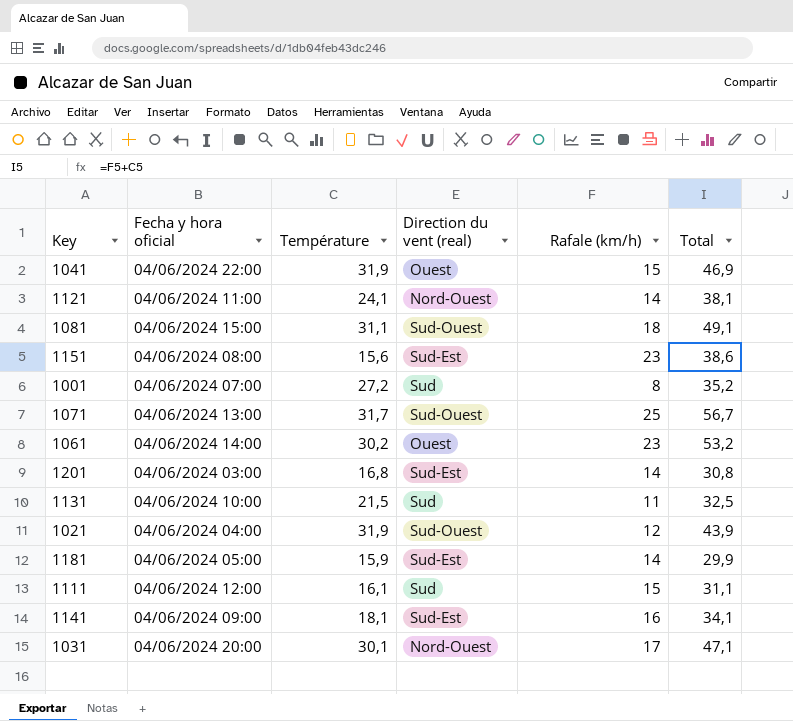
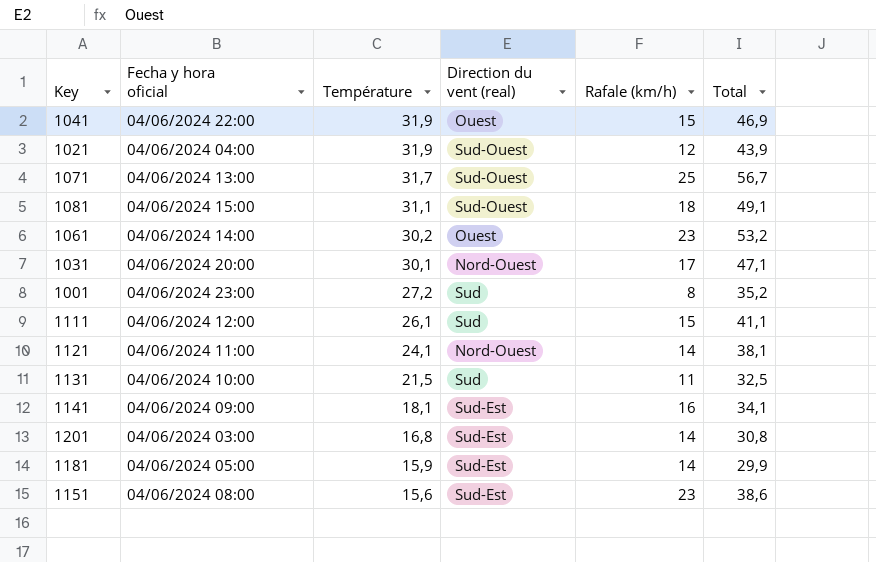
row order: none -> Température descending
1001 | Fecha y hora oficial: 04/06/2024 07:00 -> 04/06/2024 23:00
1111 | Température: 16,1 -> 26,1
1111 | Total: 31,1 -> 41,1

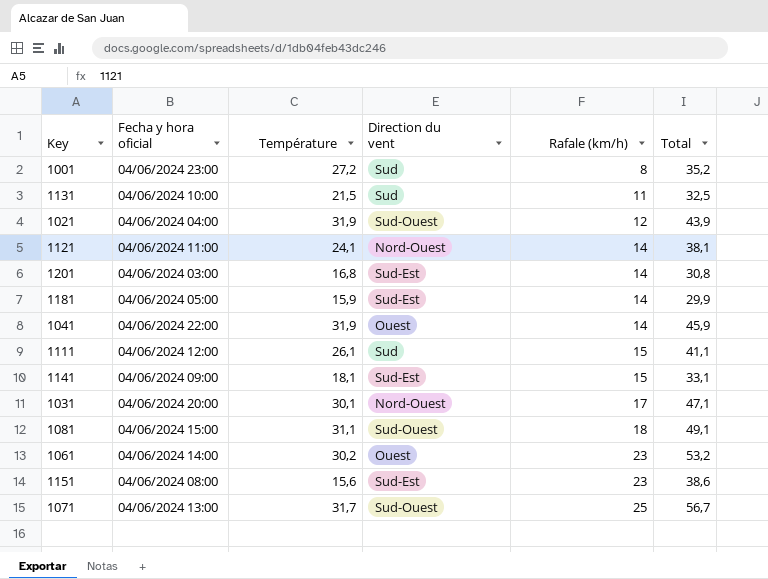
row order: Température descending -> Rafale (km/h) ascending
column name: Direction du vent (real) -> Direction du vent
1041 | Rafale (km/h): 15 -> 14
1041 | Total: 46,9 -> 45,9
1141 | Rafale (km/h): 16 -> 15
1141 | Total: 34,1 -> 33,1

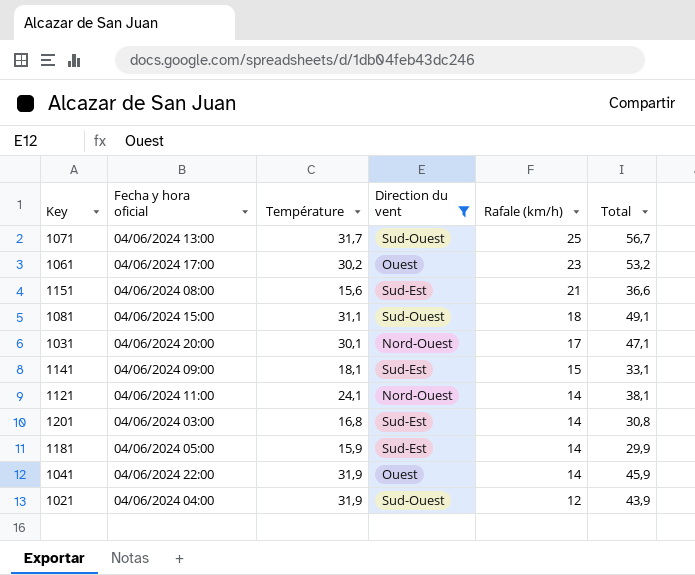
filter: none -> Direction du vent != Sud
row order: Rafale (km/h) ascending -> Rafale (km/h) descending
1061 | Fecha y hora oficial: 04/06/2024 14:00 -> 04/06/2024 17:00
1151 | Rafale (km/h): 23 -> 21
1151 | Total: 38,6 -> 36,6

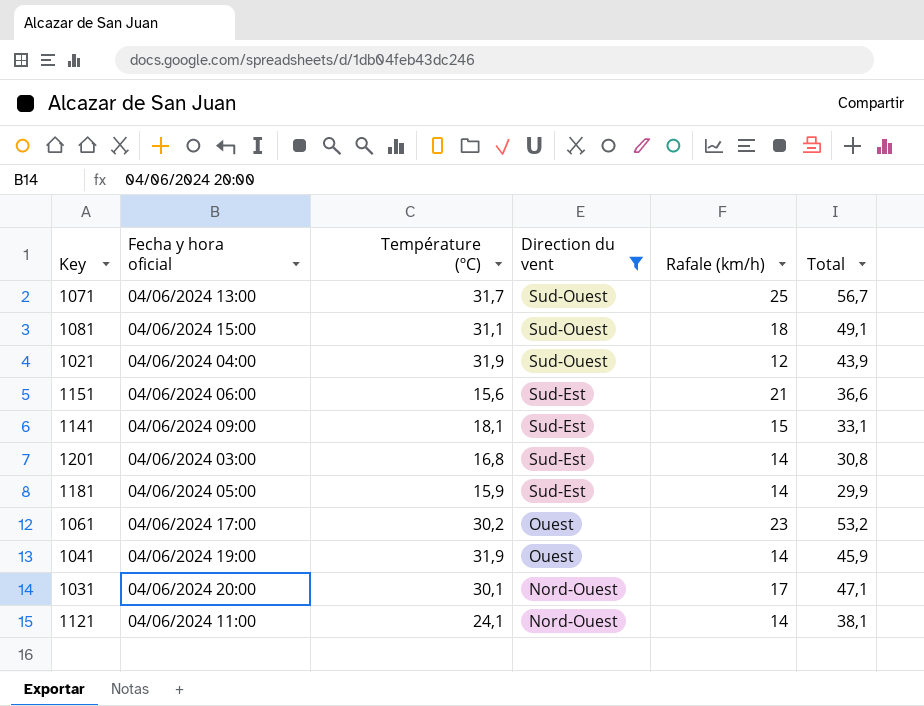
row order: Rafale (km/h) descending -> Direction du vent descending
column name: Température -> Température (ºC)
1151 | Fecha y hora oficial: 04/06/2024 08:00 -> 04/06/2024 06:00
1041 | Fecha y hora oficial: 04/06/2024 22:00 -> 04/06/2024 19:00

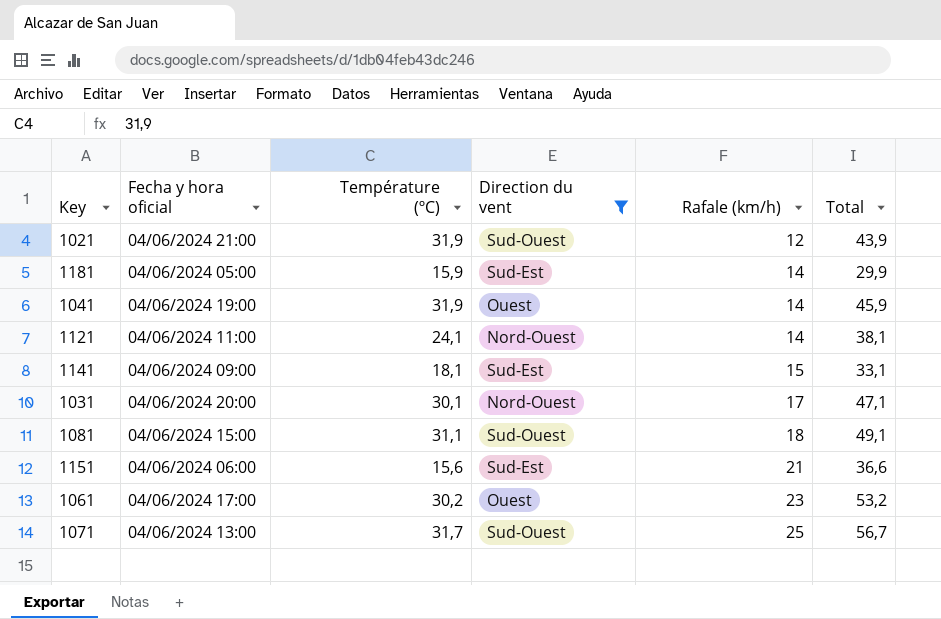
row order: Direction du vent descending -> Rafale (km/h) ascending
row 1201: 04/06/2024 03:00 | 16,8 | Sud-Est | 14 | 30,8 -> none
1021 | Fecha y hora oficial: 04/06/2024 04:00 -> 04/06/2024 21:00

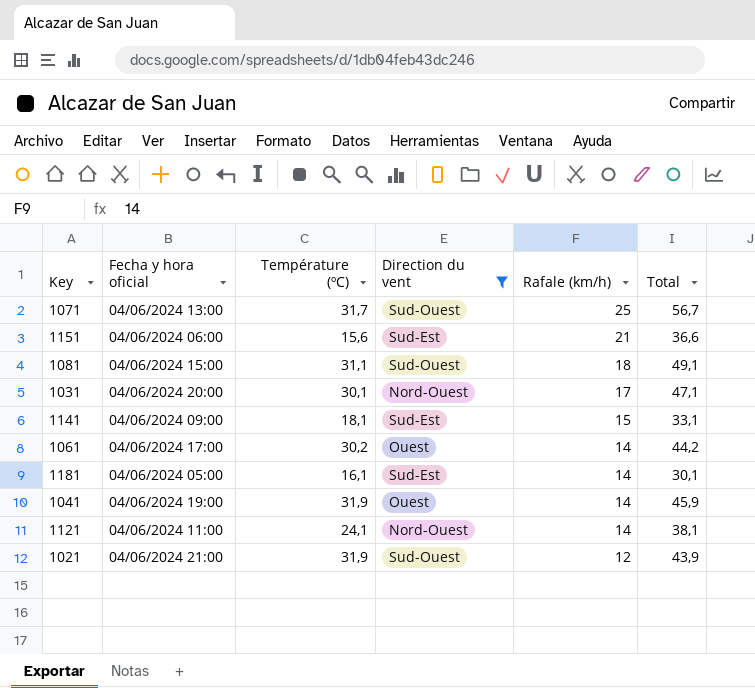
row order: Rafale (km/h) ascending -> Rafale (km/h) descending
1061 | Rafale (km/h): 23 -> 14
1061 | Total: 53,2 -> 44,2
1181 | Température (ºC): 15,9 -> 16,1
1181 | Total: 29,9 -> 30,1

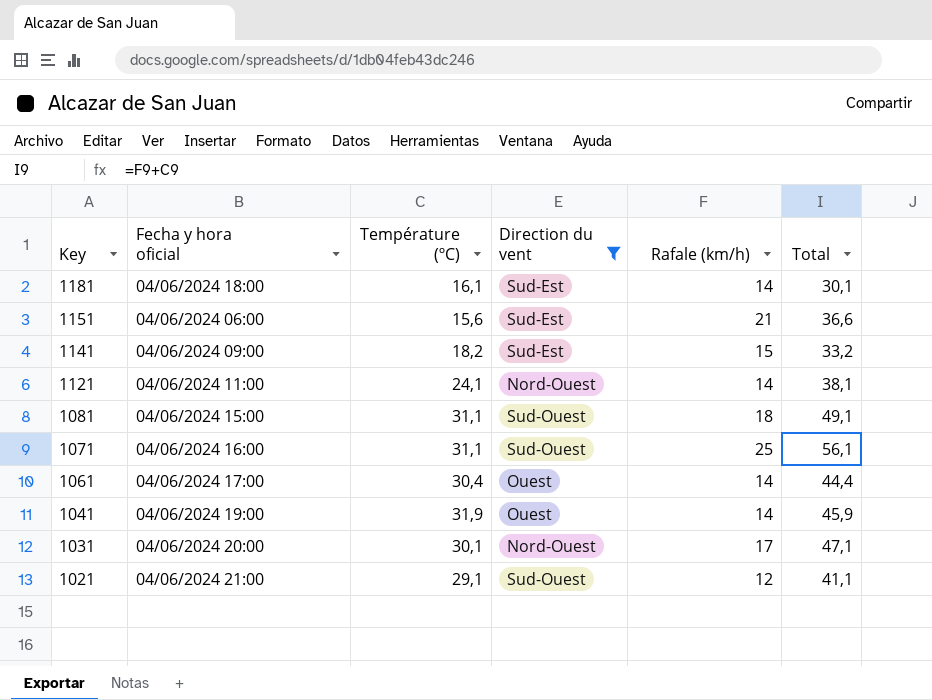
row order: Rafale (km/h) descending -> Key descending
1181 | Fecha y hora oficial: 04/06/2024 05:00 -> 04/06/2024 18:00
1141 | Température (ºC): 18,1 -> 18,2
1141 | Total: 33,1 -> 33,2
1071 | Fecha y hora oficial: 04/06/2024 13:00 -> 04/06/2024 16:00
1071 | Température (ºC): 31,7 -> 31,1
1071 | Total: 56,7 -> 56,1
1061 | Température (ºC): 30,2 -> 30,4
1061 | Total: 44,2 -> 44,4
1021 | Température (ºC): 31,9 -> 29,1
1021 | Total: 43,9 -> 41,1

